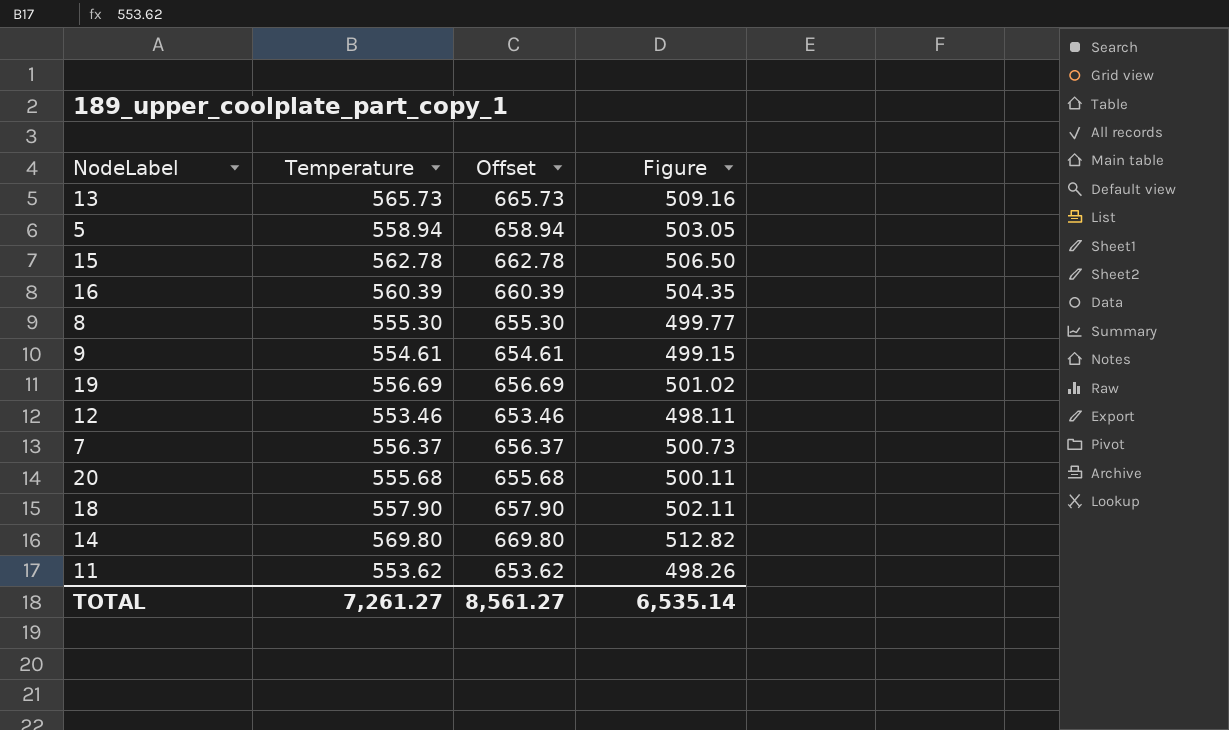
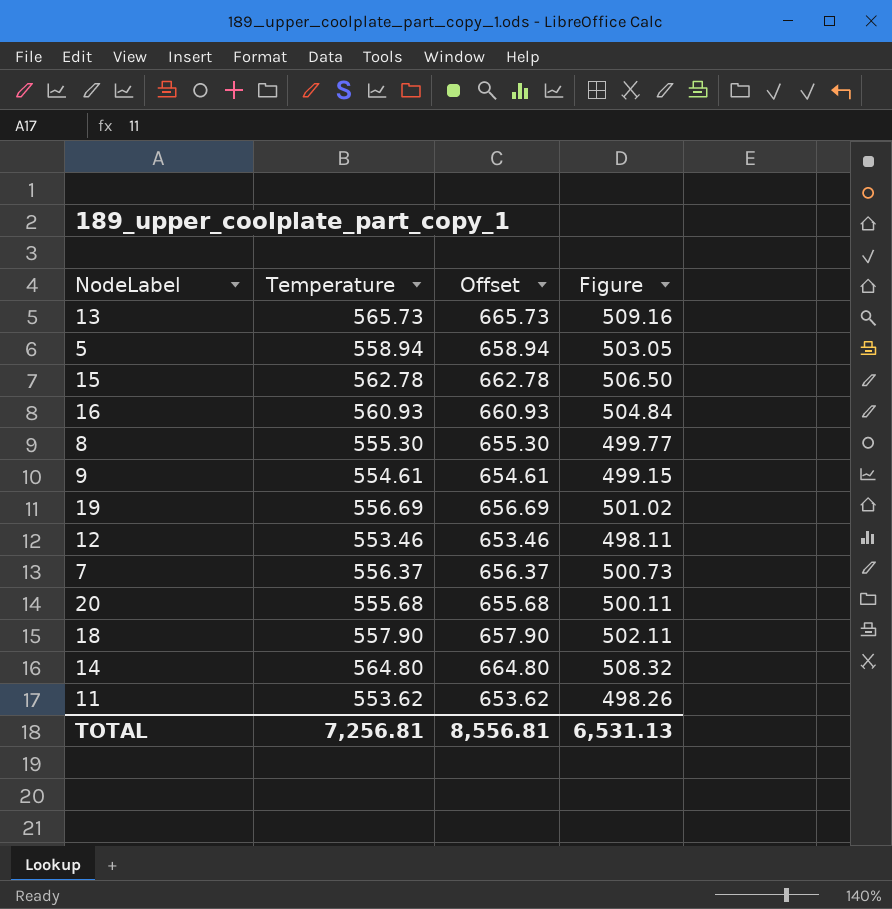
16 | Temperature: 560.39 -> 560.93
16 | Offset: 660.39 -> 660.93
16 | Figure: 504.35 -> 504.84
14 | Temperature: 569.80 -> 564.80
14 | Offset: 669.80 -> 664.80
14 | Figure: 512.82 -> 508.32
TOTAL | Temperature: 7,261.27 -> 7,256.81
TOTAL | Offset: 8,561.27 -> 8,556.81
TOTAL | Figure: 6,535.14 -> 6,531.13

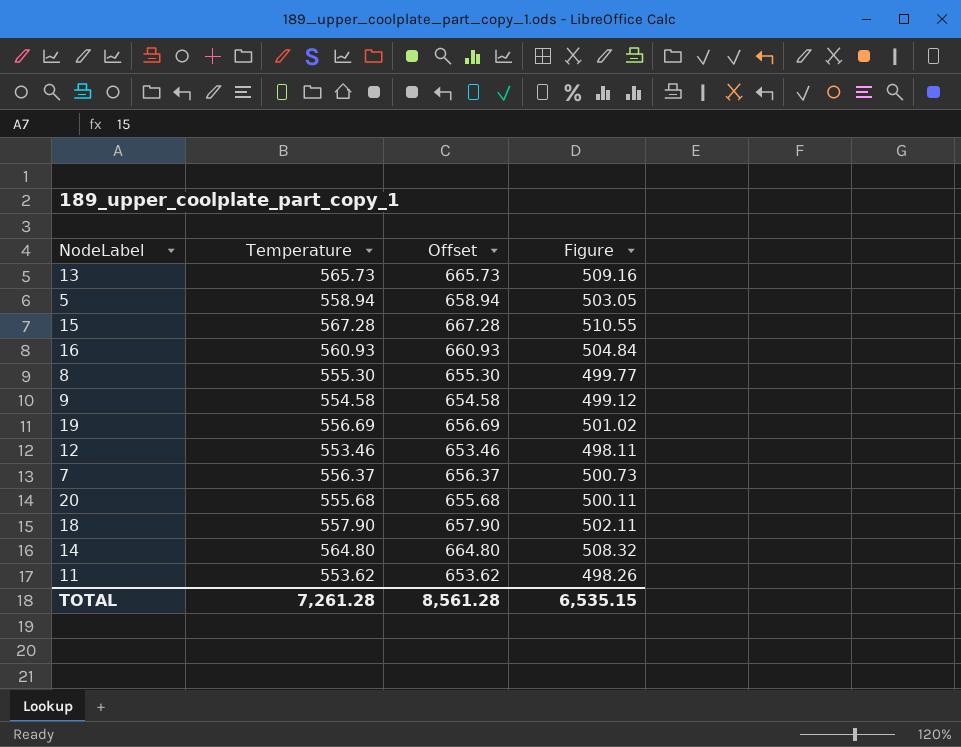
15 | Temperature: 562.78 -> 567.28
15 | Offset: 662.78 -> 667.28
15 | Figure: 506.50 -> 510.55
9 | Temperature: 554.61 -> 554.58
9 | Offset: 654.61 -> 654.58
9 | Figure: 499.15 -> 499.12
TOTAL | Temperature: 7,256.81 -> 7,261.28
TOTAL | Offset: 8,556.81 -> 8,561.28
TOTAL | Figure: 6,531.13 -> 6,535.15

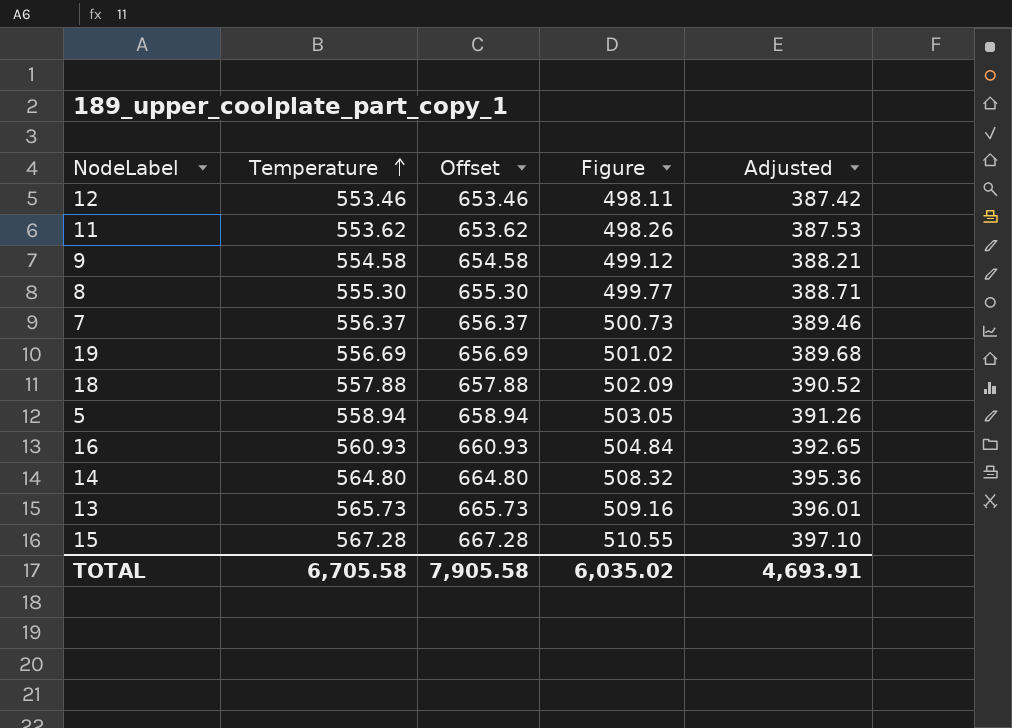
row order: none -> Temperature ascending
column Adjusted | formula: none -> [Temperature] * 0.7
row 20: 555.68 | 655.68 | 500.11 -> none
18 | Temperature: 557.90 -> 557.88
18 | Offset: 657.90 -> 657.88
18 | Figure: 502.11 -> 502.09
TOTAL | Temperature: 7,261.28 -> 6,705.58
TOTAL | Offset: 8,561.28 -> 7,905.58
TOTAL | Figure: 6,535.15 -> 6,035.02

